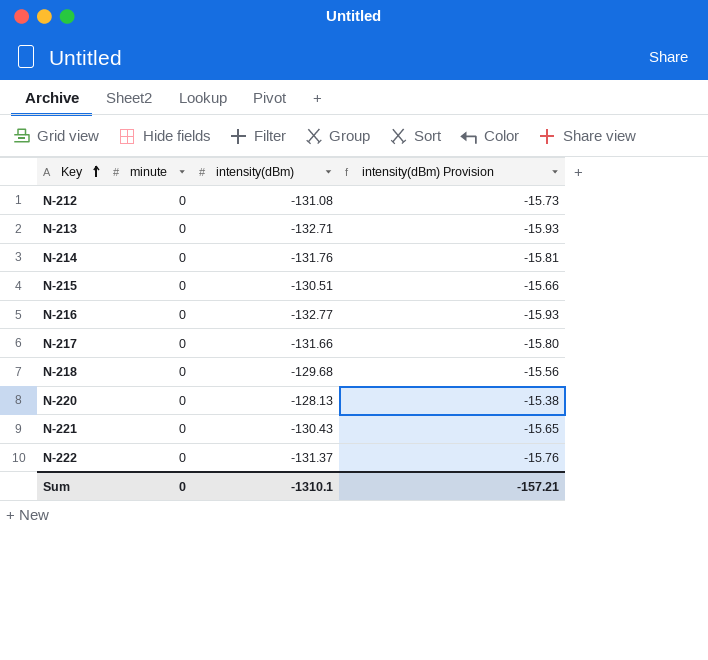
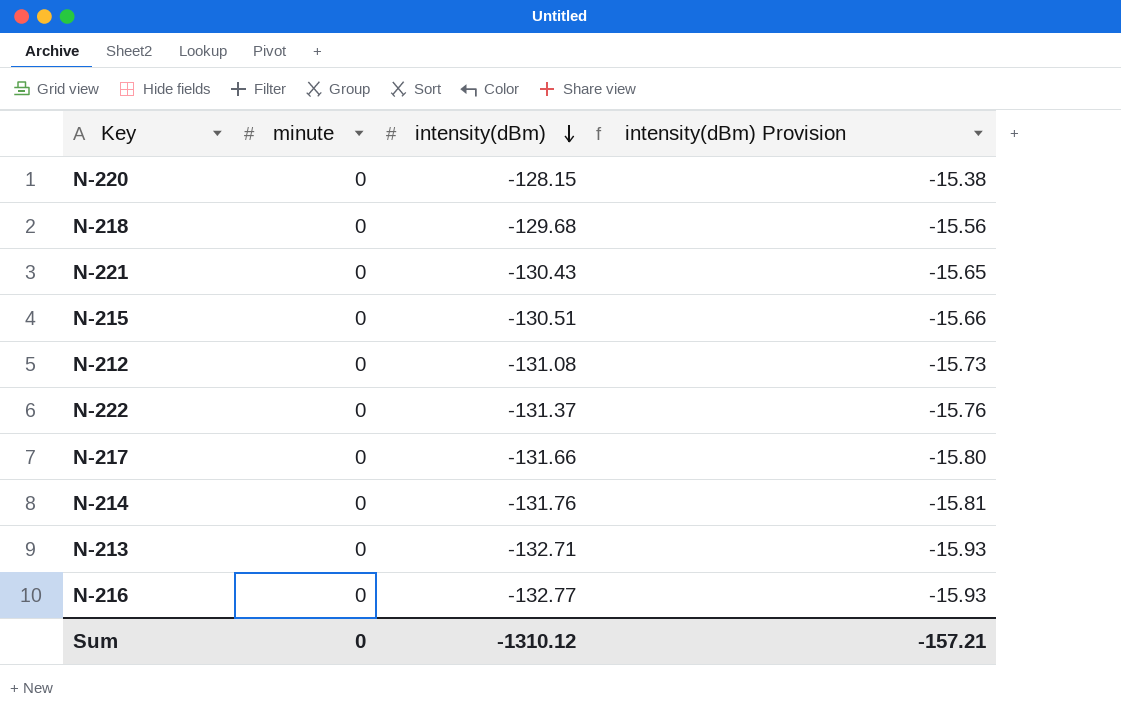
row order: Key ascending -> intensity(dBm) descending
N-220 | intensity(dBm): -128.13 -> -128.15
Sum | intensity(dBm): -1310.1 -> -1310.12

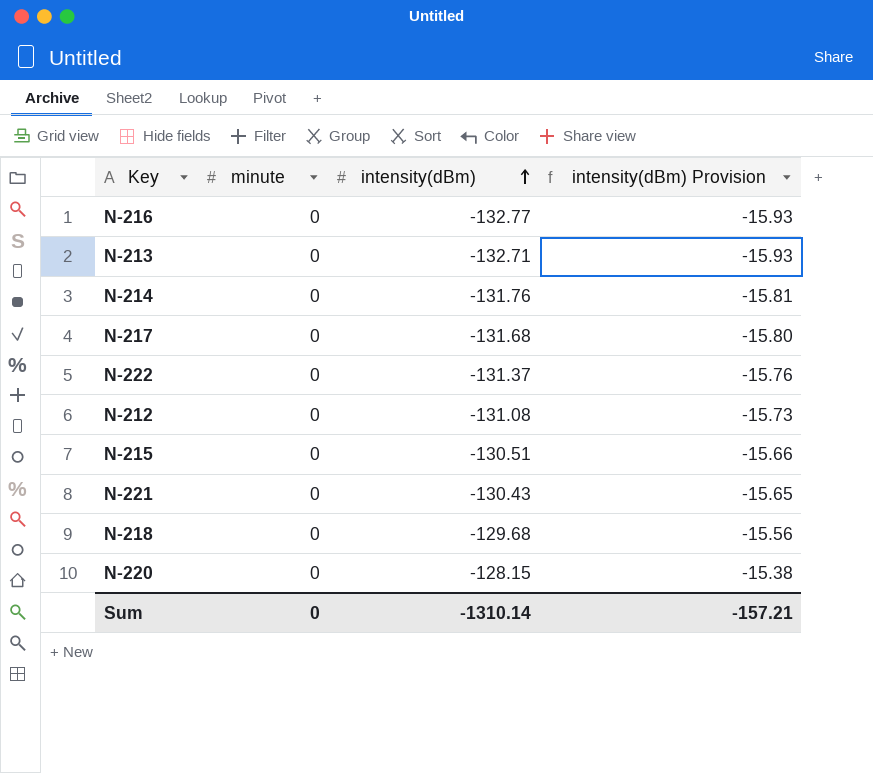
row order: intensity(dBm) descending -> intensity(dBm) ascending
N-217 | intensity(dBm): -131.66 -> -131.68
Sum | intensity(dBm): -1310.12 -> -1310.14

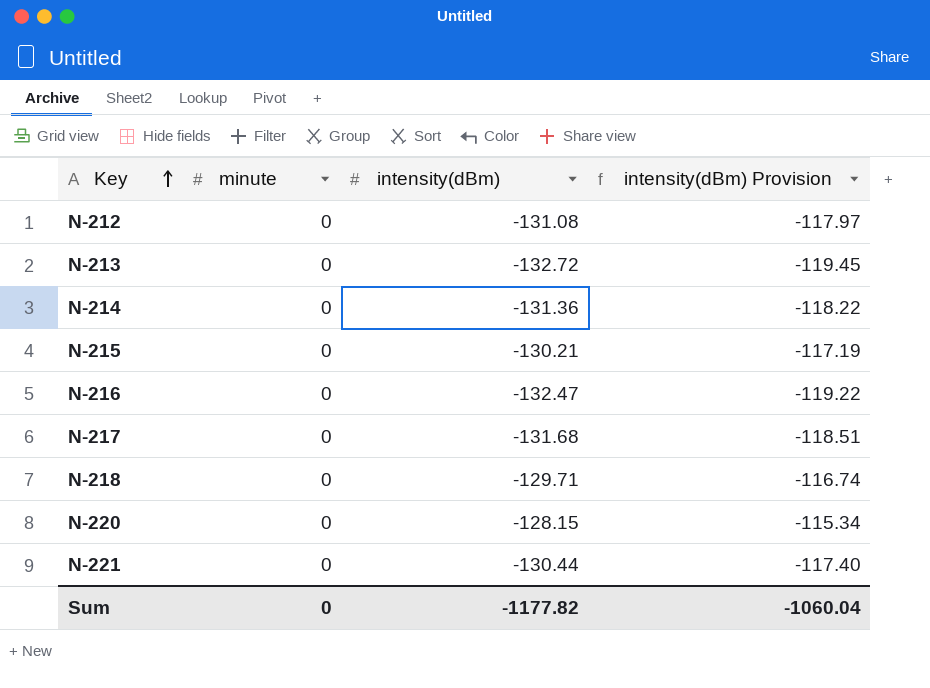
row order: intensity(dBm) ascending -> Key ascending
column intensity(dBm) Provision | formula: [intensity(dBm)] * 0.12 -> [intensity(dBm)] * 0.9
row N-222: 0 | -131.37 | -15.76 -> none
N-213 | intensity(dBm): -132.71 -> -132.72
N-214 | intensity(dBm): -131.76 -> -131.36
N-215 | intensity(dBm): -130.51 -> -130.21
N-216 | intensity(dBm): -132.77 -> -132.47
N-218 | intensity(dBm): -129.68 -> -129.71
N-221 | intensity(dBm): -130.43 -> -130.44
Sum | intensity(dBm): -1310.14 -> -1177.82
Sum | intensity(dBm) Provision: -157.21 -> -1060.04

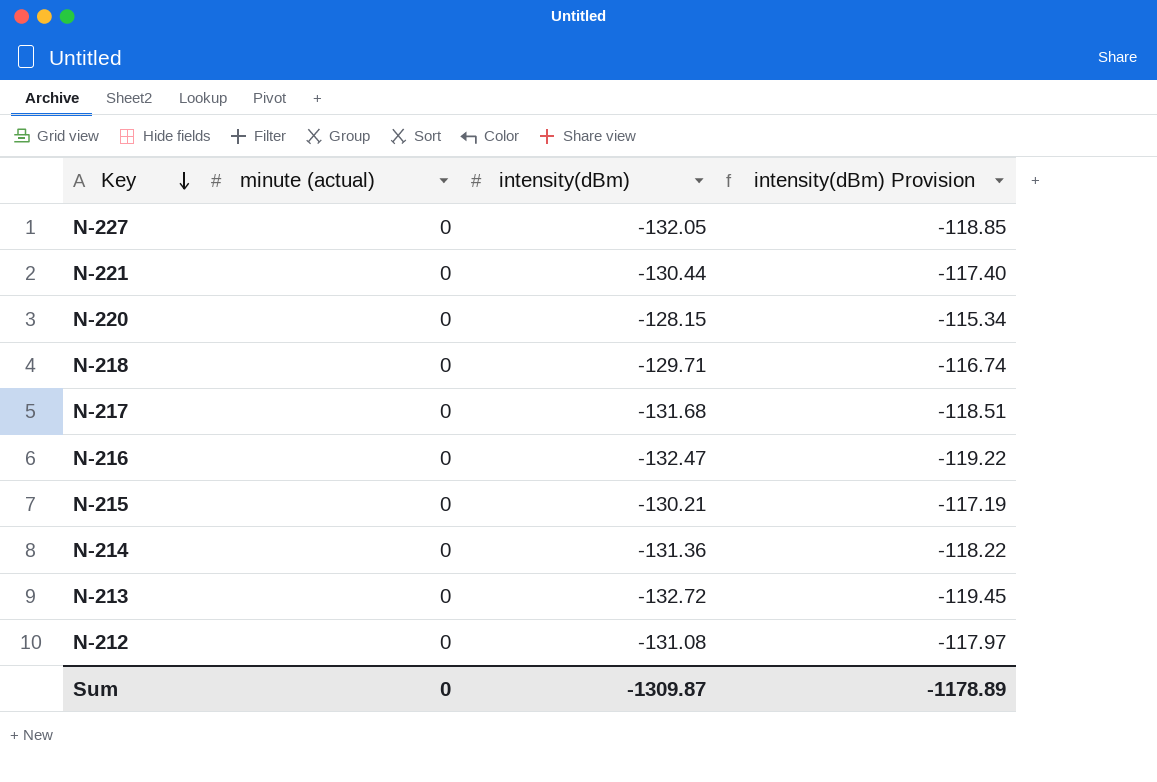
row order: Key ascending -> Key descending
column name: minute -> minute (actual)
row N-227: none -> 0 | -132.05 | -118.85
Sum | intensity(dBm): -1177.82 -> -1309.87
Sum | intensity(dBm) Provision: -1060.04 -> -1178.89

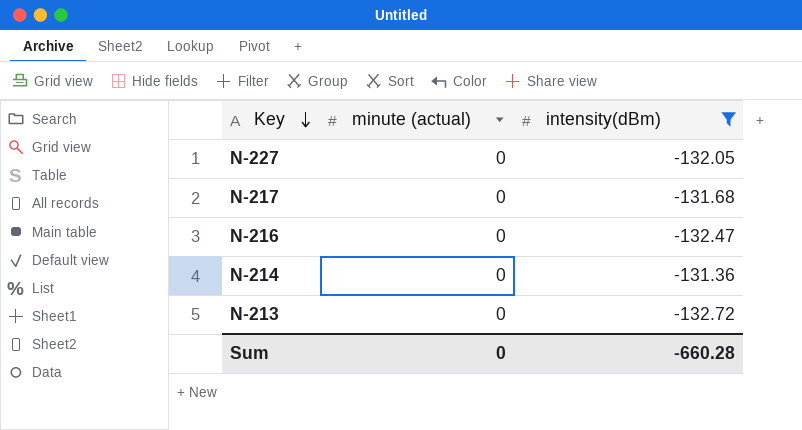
filter: none -> intensity(dBm) <= -131.36
column intensity(dBm) Provision | formula: [intensity(dBm)] * 0.9 -> none
Sum | intensity(dBm): -1309.87 -> -660.28

